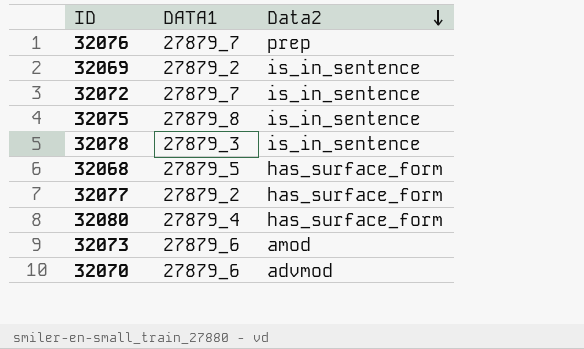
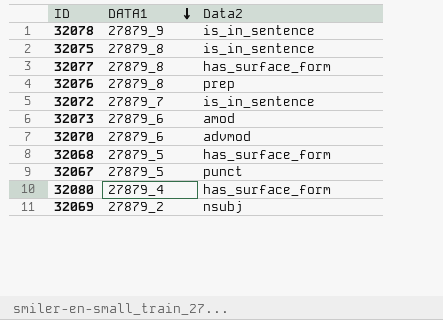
row order: Data2 descending -> DATA1 descending
32078 | DATA1: 27879_3 -> 27879_9
32077 | DATA1: 27879_2 -> 27879_8
32076 | DATA1: 27879_7 -> 27879_8
row 32067: none -> 27879_5 | punct
32069 | Data2: is_in_sentence -> nsubj

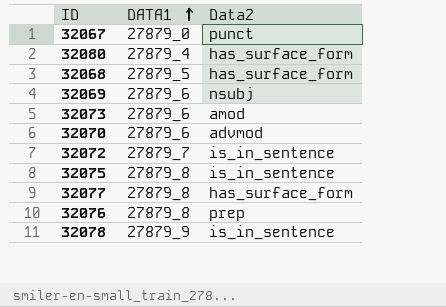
row order: DATA1 descending -> DATA1 ascending
32067 | DATA1: 27879_5 -> 27879_0
32069 | DATA1: 27879_2 -> 27879_6

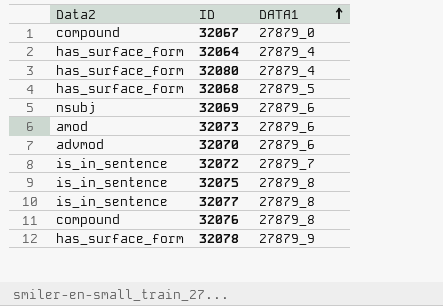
column Data2 | position: 3 -> 1
32067 | Data2: punct -> compound
row 32064: none -> has_surface_form | 27879_4
32077 | Data2: has_surface_form -> is_in_sentence
32076 | Data2: prep -> compound
32078 | Data2: is_in_sentence -> has_surface_form

